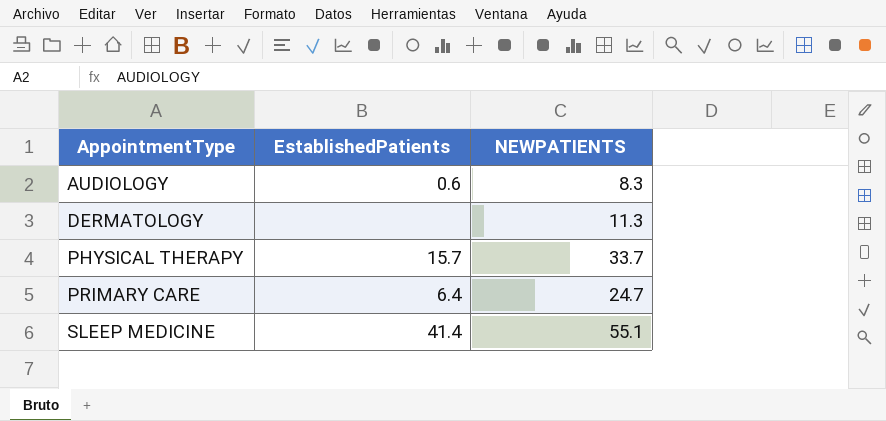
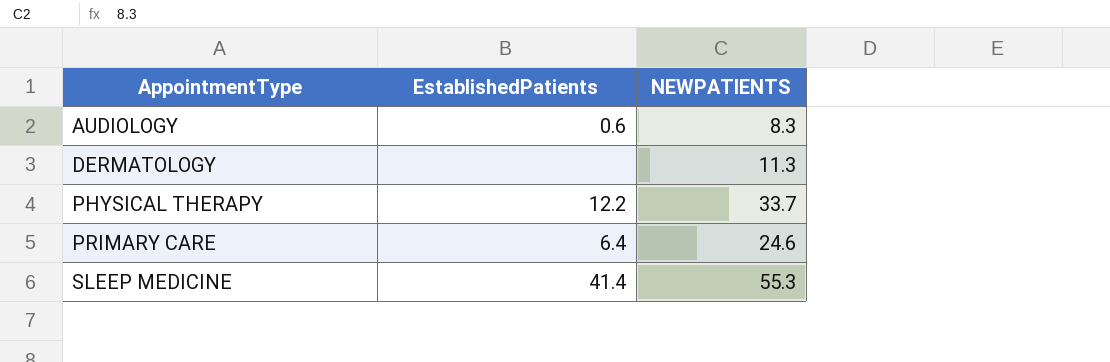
PHYSICAL THERAPY | EstablishedPatients: 15.7 -> 12.2
PRIMARY CARE | NEWPATIENTS: 24.7 -> 24.6
SLEEP MEDICINE | NEWPATIENTS: 55.1 -> 55.3

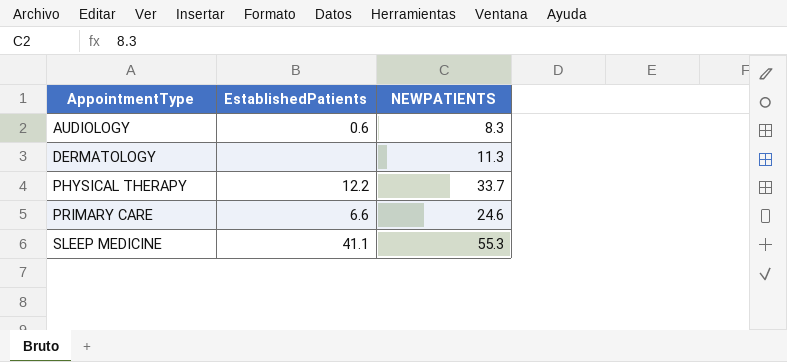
PRIMARY CARE | EstablishedPatients: 6.4 -> 6.6
SLEEP MEDICINE | EstablishedPatients: 41.4 -> 41.1

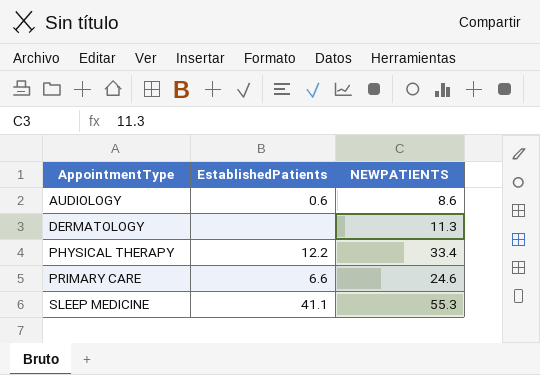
AUDIOLOGY | NEWPATIENTS: 8.3 -> 8.6
PHYSICAL THERAPY | NEWPATIENTS: 33.7 -> 33.4

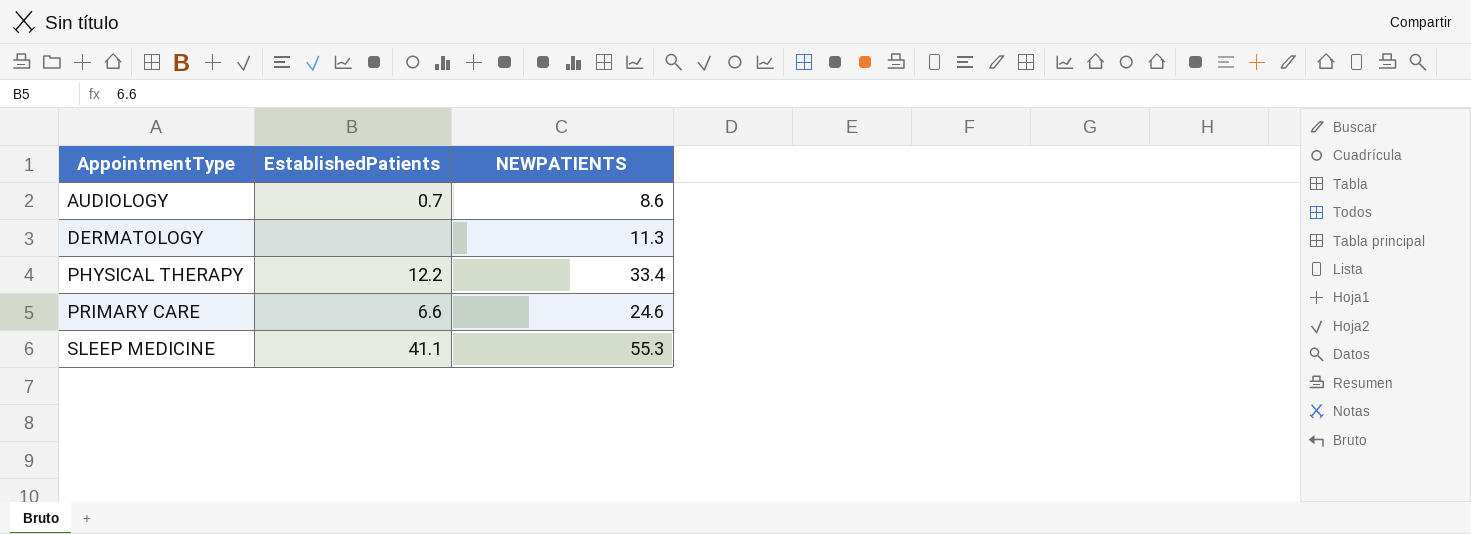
AUDIOLOGY | EstablishedPatients: 0.6 -> 0.7

